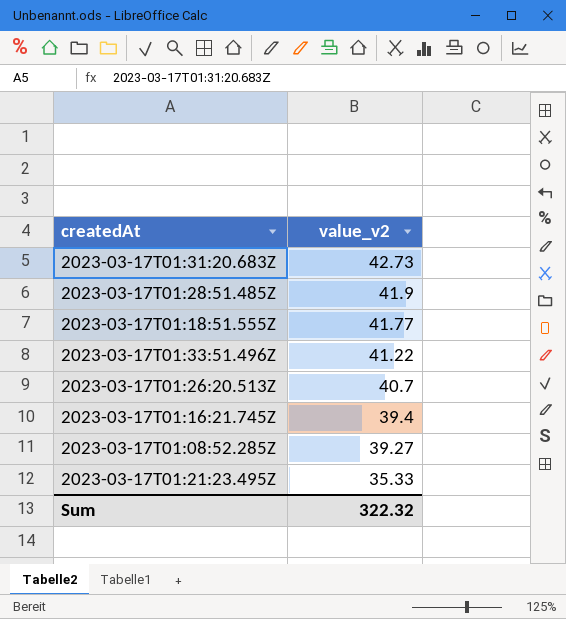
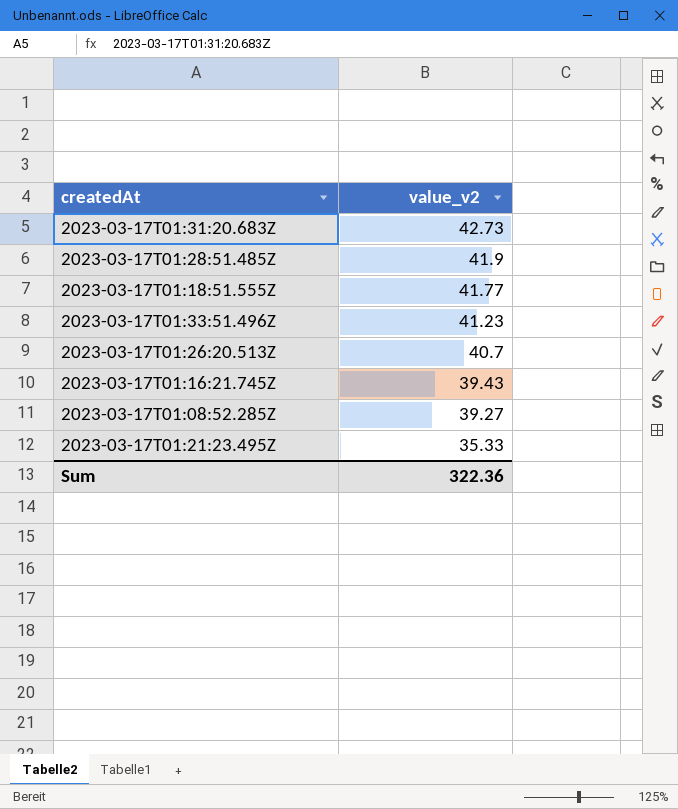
2023-03-17T01:33:51.496Z | value_v2: 41.22 -> 41.23
2023-03-17T01:16:21.745Z | value_v2: 39.4 -> 39.43
Sum | value_v2: 322.32 -> 322.36

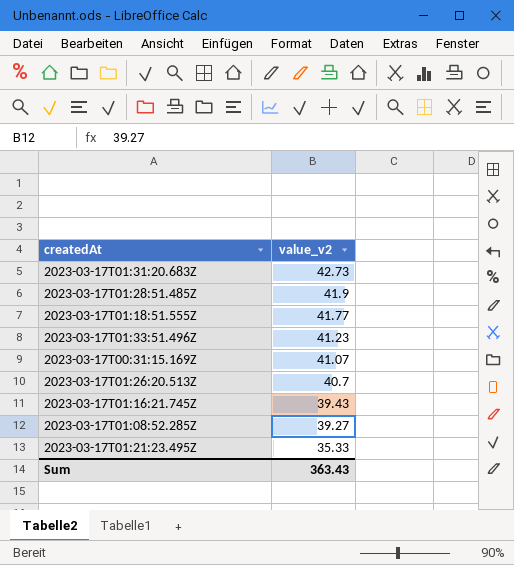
row 2023-03-17T00:31:15.169Z: none -> 41.07
Sum | value_v2: 322.36 -> 363.43

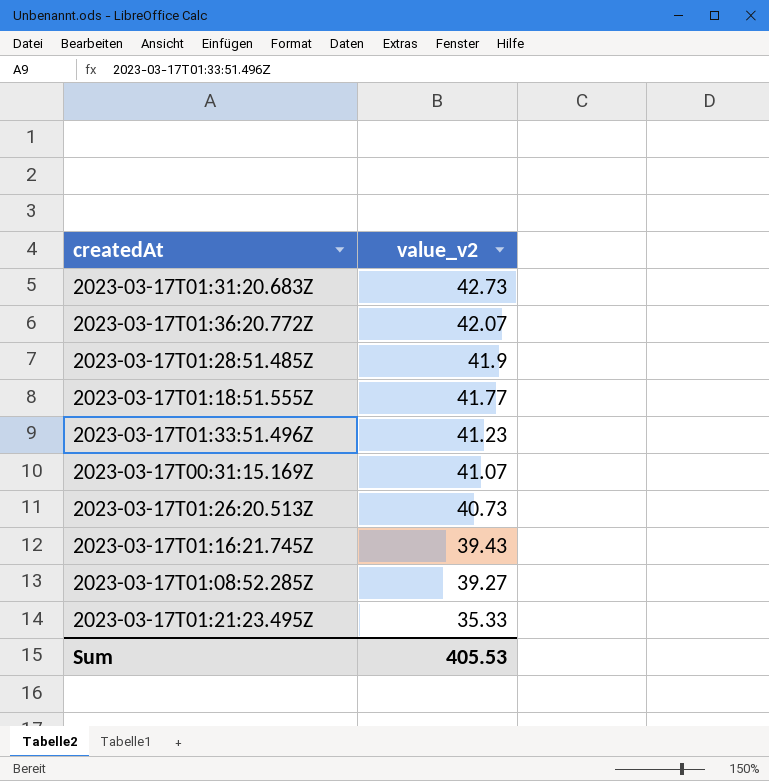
row 2023-03-17T01:36:20.772Z: none -> 42.07
2023-03-17T01:26:20.513Z | value_v2: 40.7 -> 40.73
Sum | value_v2: 363.43 -> 405.53

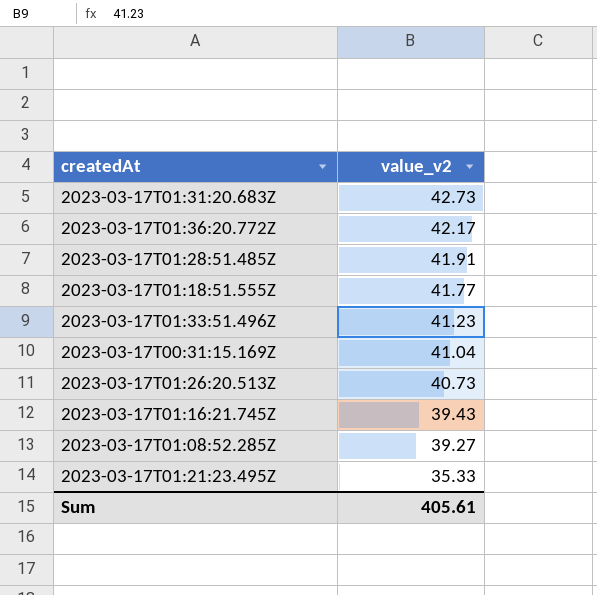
2023-03-17T01:36:20.772Z | value_v2: 42.07 -> 42.17
2023-03-17T01:28:51.485Z | value_v2: 41.9 -> 41.91
2023-03-17T00:31:15.169Z | value_v2: 41.07 -> 41.04
Sum | value_v2: 405.53 -> 405.61

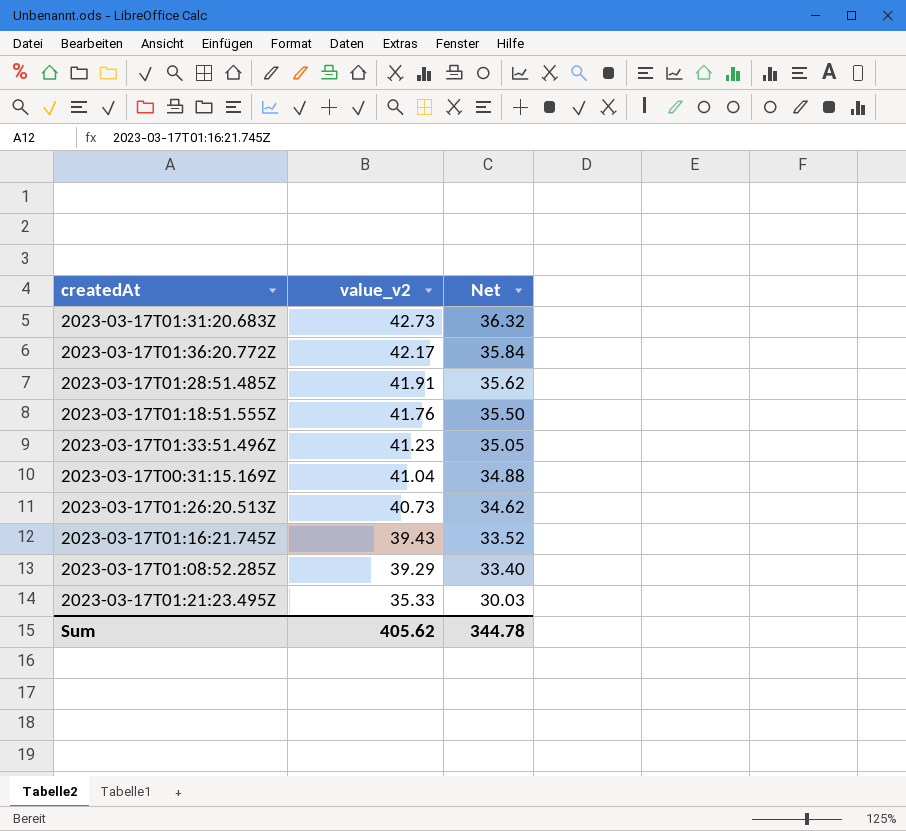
column Net | formula: none -> [value_v2] * 0.85
2023-03-17T01:18:51.555Z | value_v2: 41.77 -> 41.76
2023-03-17T01:08:52.285Z | value_v2: 39.27 -> 39.29
Sum | value_v2: 405.61 -> 405.62

